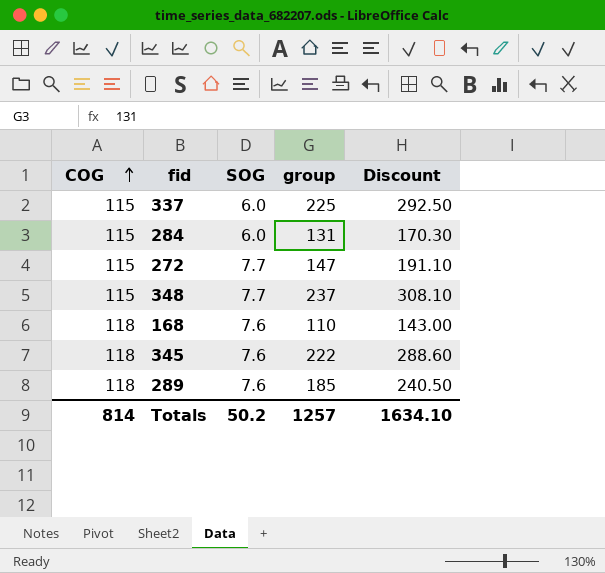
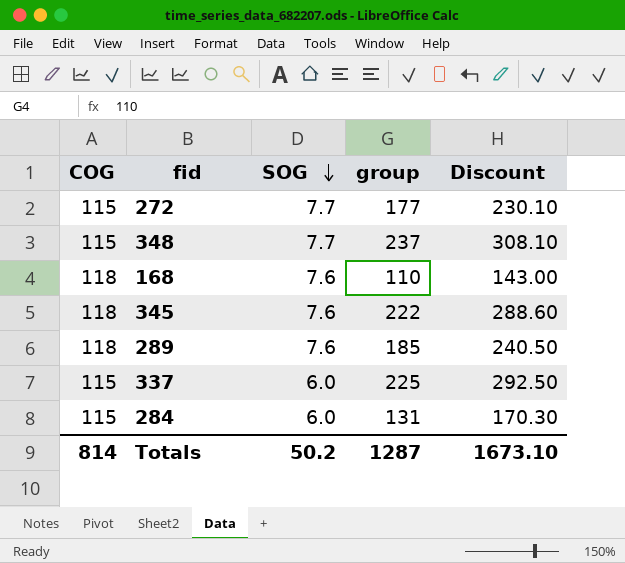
row order: COG ascending -> SOG descending
272 | group: 147 -> 177
272 | Discount: 191.10 -> 230.10
Totals | group: 1257 -> 1287
Totals | Discount: 1634.10 -> 1673.10

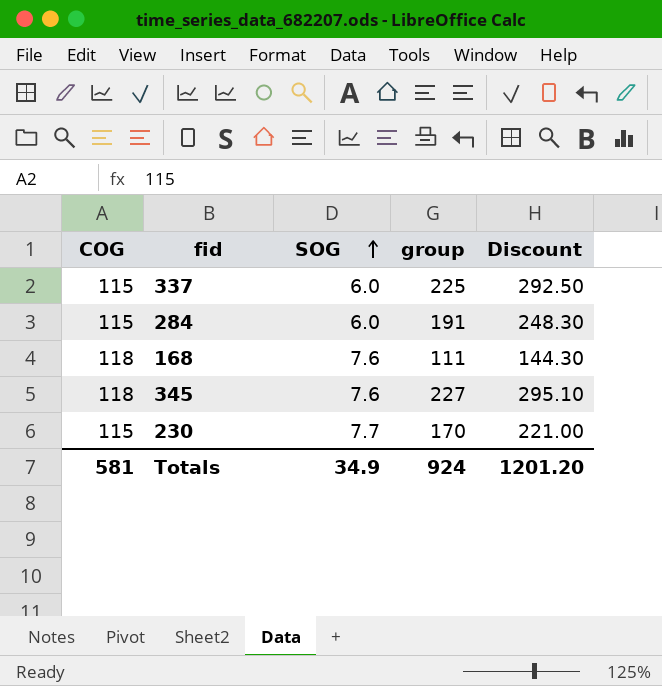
row order: SOG descending -> SOG ascending
row 272: 115 | 7.7 | 177 | 230.10 -> none
row 348: 115 | 7.7 | 237 | 308.10 -> none
row 289: 118 | 7.6 | 185 | 240.50 -> none
284 | group: 131 -> 191
284 | Discount: 170.30 -> 248.30
168 | group: 110 -> 111
168 | Discount: 143.00 -> 144.30
345 | group: 222 -> 227
345 | Discount: 288.60 -> 295.10
row 230: none -> 115 | 7.7 | 170 | 221.00
Totals | COG: 814 -> 581
Totals | SOG: 50.2 -> 34.9
Totals | group: 1287 -> 924
Totals | Discount: 1673.10 -> 1201.20

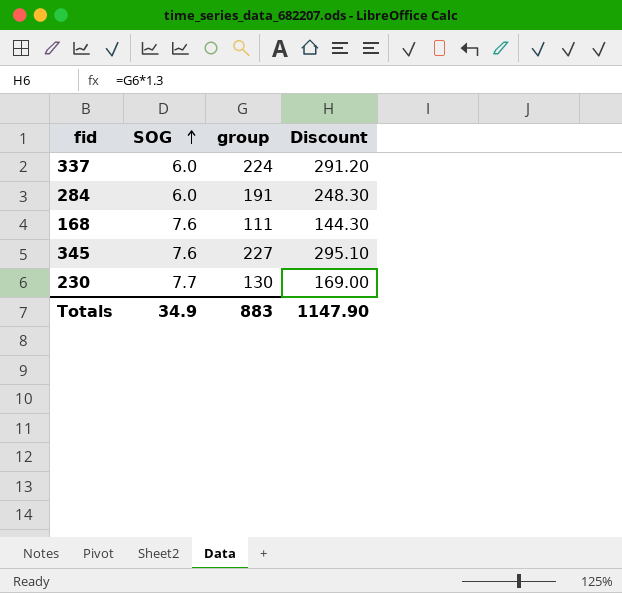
column COG | position: 1 -> none
337 | group: 225 -> 224
337 | Discount: 292.50 -> 291.20
230 | group: 170 -> 130
230 | Discount: 221.00 -> 169.00
Totals | group: 924 -> 883
Totals | Discount: 1201.20 -> 1147.90

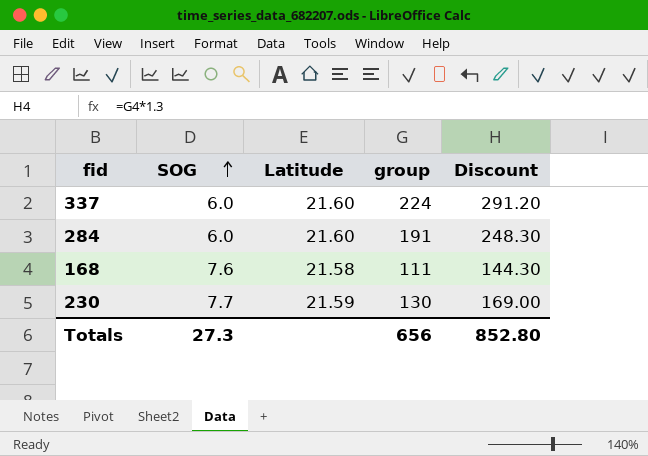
column Latitude | position: none -> 3
row 345: 7.6 | 227 | 295.10 -> none
Totals | SOG: 34.9 -> 27.3
Totals | group: 883 -> 656
Totals | Discount: 1147.90 -> 852.80

